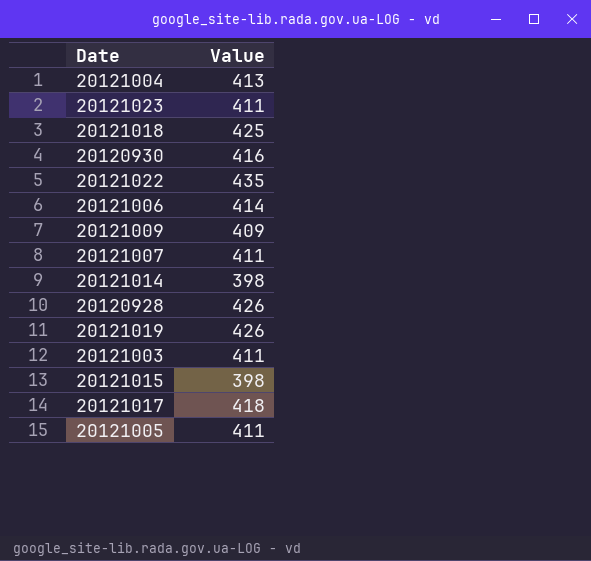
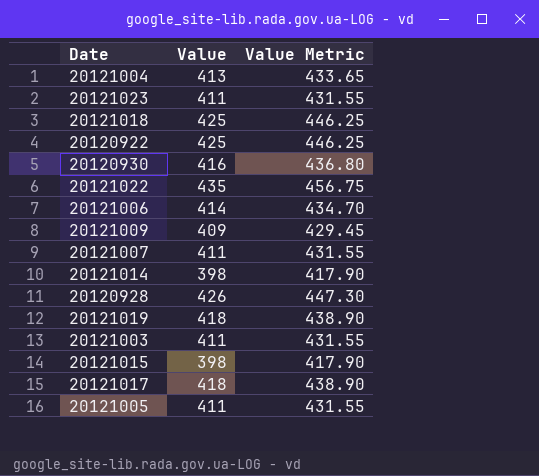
column Value Metric | formula: none -> [Value] * 1.05
row 20120922: none -> 425 | 446.25
20121019 | Value: 426 -> 418

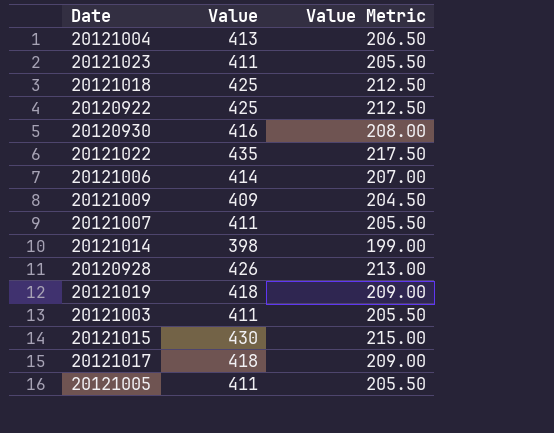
column Value Metric | formula: [Value] * 1.05 -> [Value] * 0.5
20121015 | Value: 398 -> 430

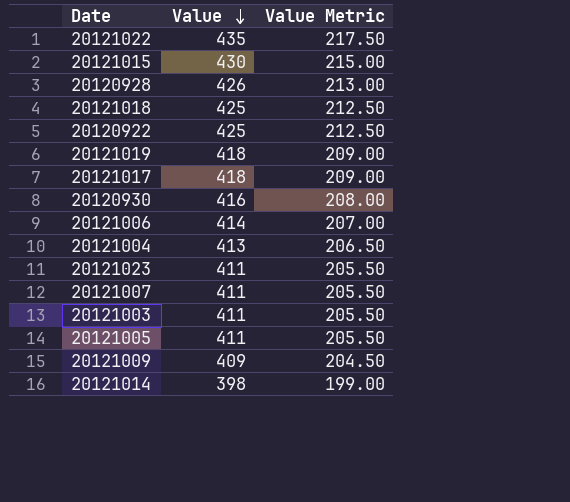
row order: none -> Value descending

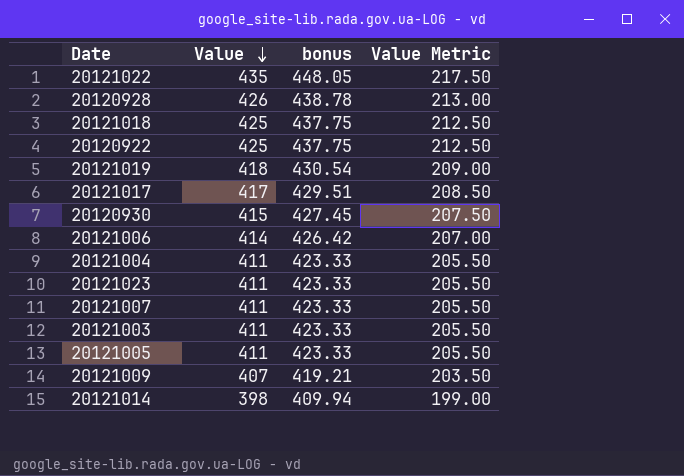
column bonus | formula: none -> [Value] * 1.03
row 20121015: 430 | 215.00 -> none
20121017 | Value: 418 -> 417
20121017 | Value Metric: 209.00 -> 208.50
20120930 | Value: 416 -> 415
20120930 | Value Metric: 208.00 -> 207.50
20121004 | Value: 413 -> 411
20121004 | Value Metric: 206.50 -> 205.50
20121009 | Value: 409 -> 407
20121009 | Value Metric: 204.50 -> 203.50

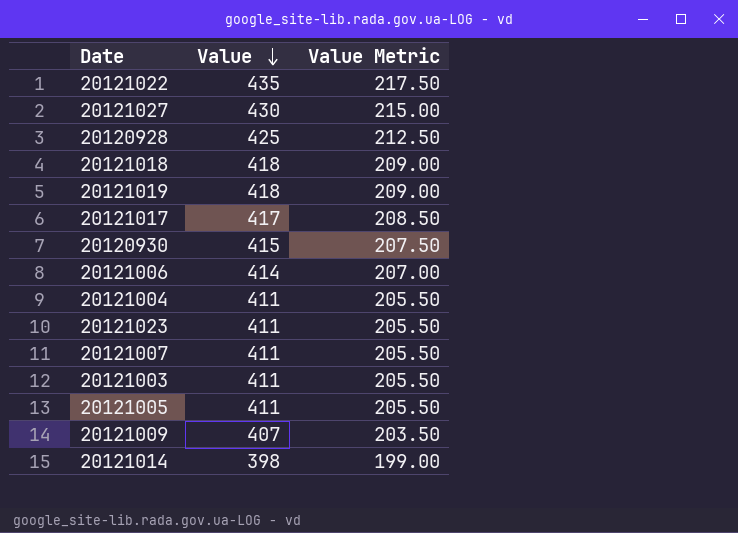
column bonus | formula: [Value] * 1.03 -> none
row 20120922: 425 | 437.75 | 212.50 -> none
row 20121027: none -> 430 | 215.00
20120928 | Value: 426 -> 425
20120928 | Value Metric: 213.00 -> 212.50
20121018 | Value: 425 -> 418
20121018 | Value Metric: 212.50 -> 209.00

